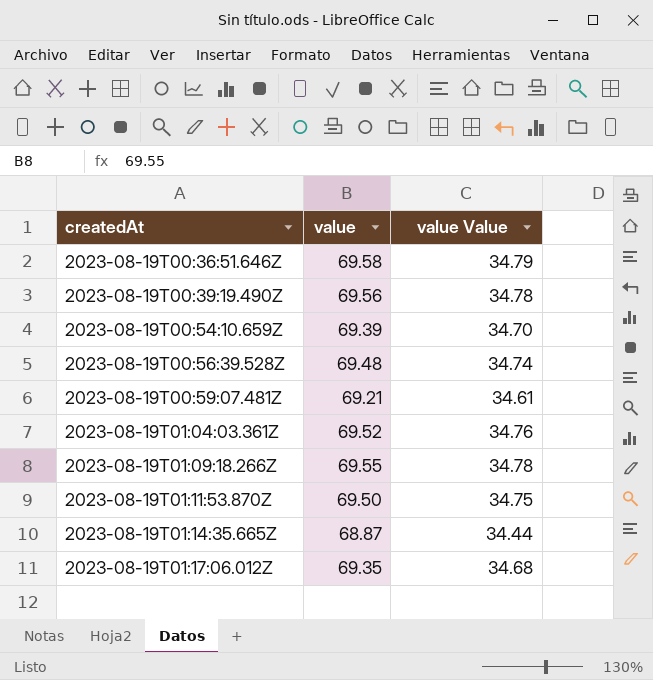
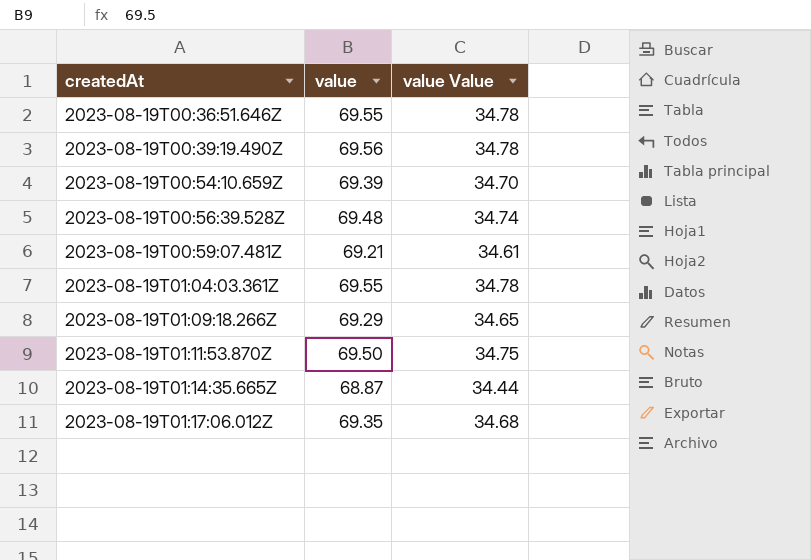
2023-08-19T00:36:51.646Z | value: 69.58 -> 69.55
2023-08-19T00:36:51.646Z | value Value: 34.79 -> 34.78
2023-08-19T01:04:03.361Z | value: 69.52 -> 69.55
2023-08-19T01:04:03.361Z | value Value: 34.76 -> 34.78
2023-08-19T01:09:18.266Z | value: 69.55 -> 69.29
2023-08-19T01:09:18.266Z | value Value: 34.78 -> 34.65

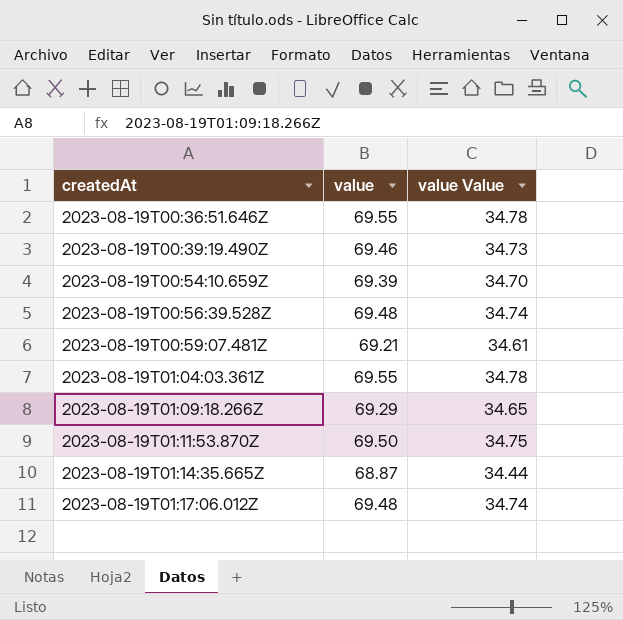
2023-08-19T00:39:19.490Z | value: 69.56 -> 69.46
2023-08-19T00:39:19.490Z | value Value: 34.78 -> 34.73
2023-08-19T01:17:06.012Z | value: 69.35 -> 69.48
2023-08-19T01:17:06.012Z | value Value: 34.68 -> 34.74

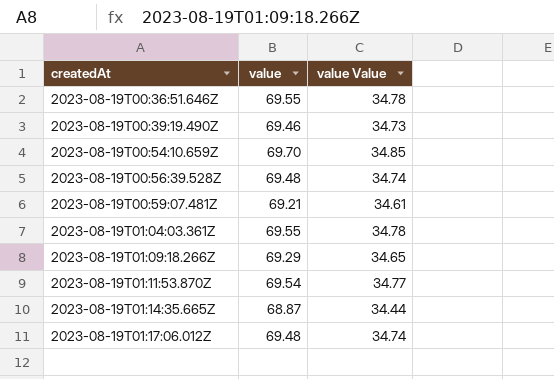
2023-08-19T00:54:10.659Z | value: 69.39 -> 69.70
2023-08-19T00:54:10.659Z | value Value: 34.70 -> 34.85
2023-08-19T01:11:53.870Z | value: 69.50 -> 69.54
2023-08-19T01:11:53.870Z | value Value: 34.75 -> 34.77

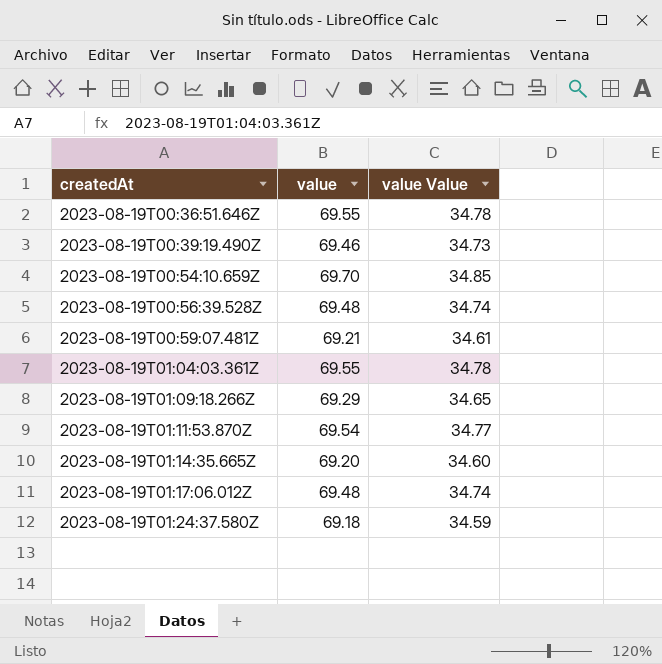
2023-08-19T01:14:35.665Z | value: 68.87 -> 69.20
2023-08-19T01:14:35.665Z | value Value: 34.44 -> 34.60
row 2023-08-19T01:24:37.580Z: none -> 69.18 | 34.59

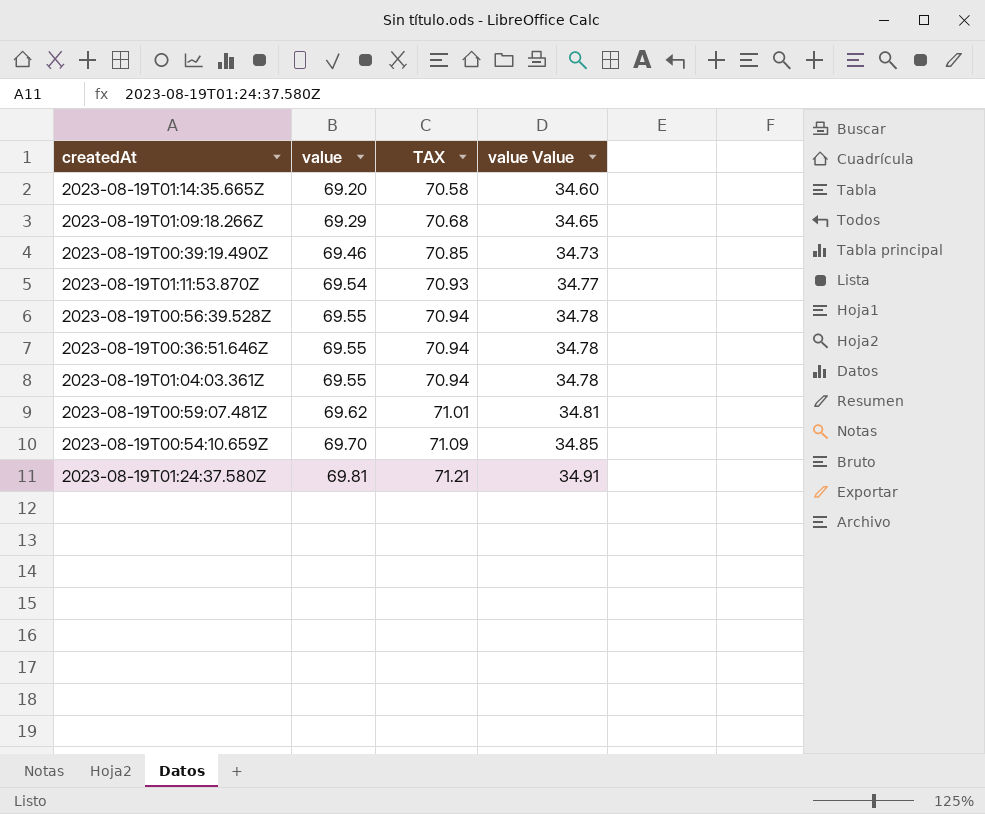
row order: createdAt ascending -> value ascending
column TAX | formula: none -> [value] * 1.02
row 2023-08-19T01:17:06.012Z: 69.48 | 34.74 -> none
2023-08-19T00:56:39.528Z | value: 69.48 -> 69.55
2023-08-19T00:56:39.528Z | value Value: 34.74 -> 34.78
2023-08-19T00:59:07.481Z | value: 69.21 -> 69.62
2023-08-19T00:59:07.481Z | value Value: 34.61 -> 34.81
2023-08-19T01:24:37.580Z | value: 69.18 -> 69.81
2023-08-19T01:24:37.580Z | value Value: 34.59 -> 34.91

